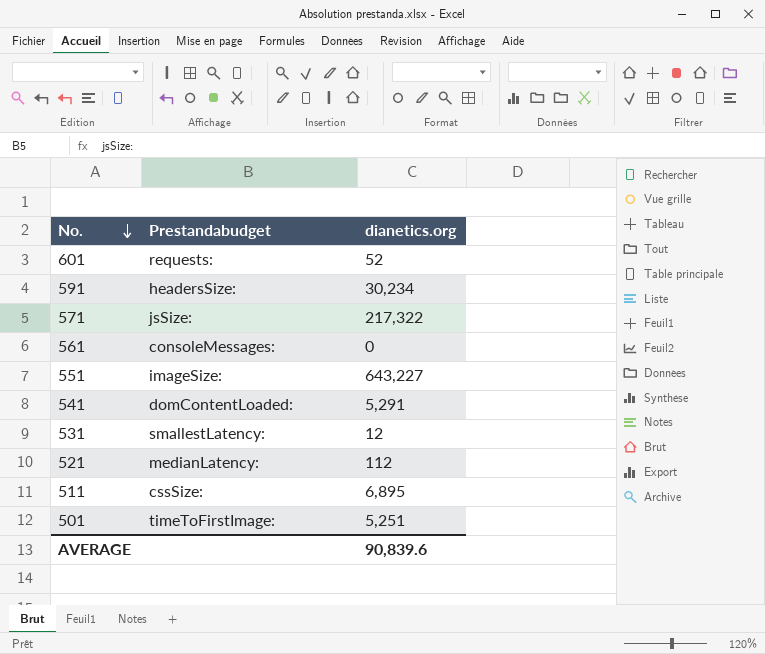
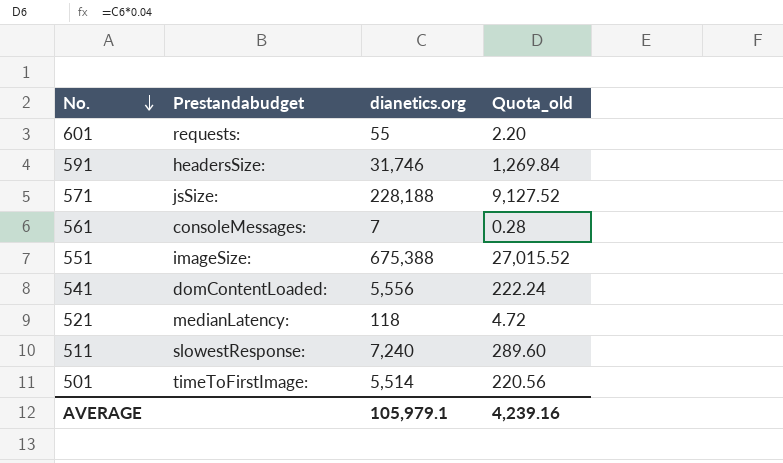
column Quota_old | formula: none -> [dianetics.org] * 0.04
row 531: smallestLatency: | 12 -> none
601 | dianetics.org: 52 -> 55
591 | dianetics.org: 30,234 -> 31,746
571 | dianetics.org: 217,322 -> 228,188
561 | dianetics.org: 0 -> 7
551 | dianetics.org: 643,227 -> 675,388
541 | dianetics.org: 5,291 -> 5,556
521 | dianetics.org: 112 -> 118
511 | Prestandabudget: cssSize: -> slowestResponse:
511 | dianetics.org: 6,895 -> 7,240
501 | dianetics.org: 5,251 -> 5,514
AVERAGE | dianetics.org: 90,839.6 -> 105,979.1

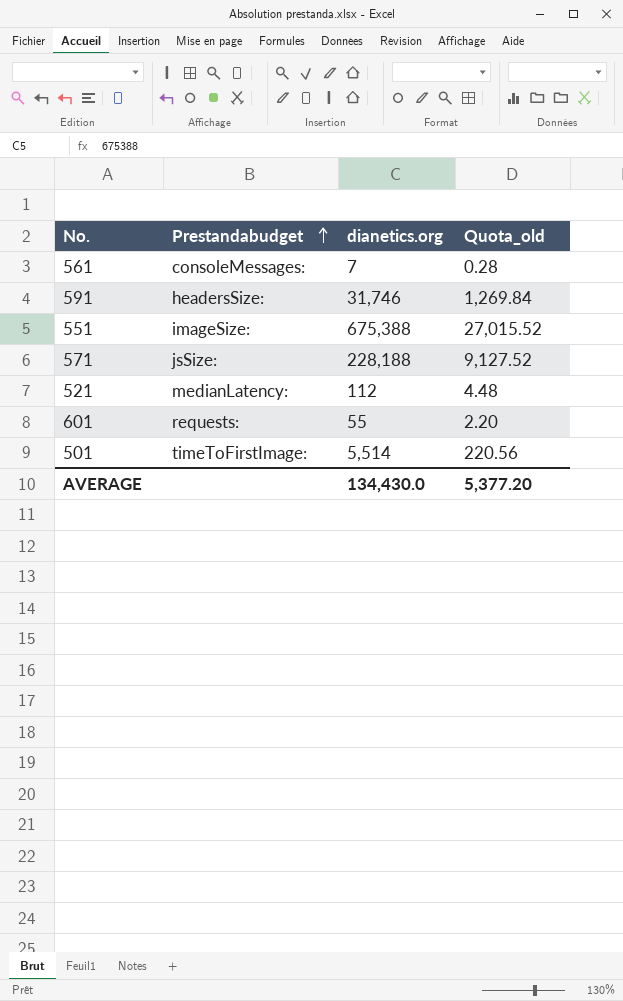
row order: No. descending -> Prestandabudget ascending
row 541: domContentLoaded: | 5,556 | 222.24 -> none
row 511: slowestResponse: | 7,240 | 289.60 -> none
521 | dianetics.org: 118 -> 112
521 | Quota_old: 4.72 -> 4.48
AVERAGE | dianetics.org: 105,979.1 -> 134,430.0
AVERAGE | Quota_old: 4,239.16 -> 5,377.20

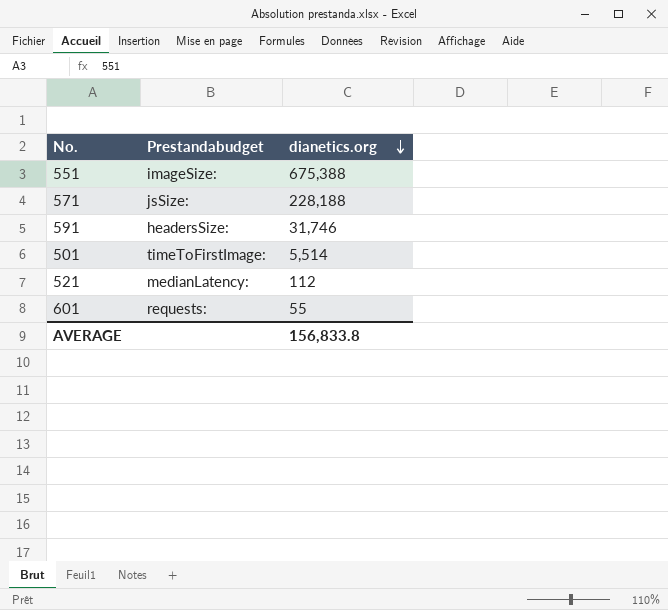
row order: Prestandabudget ascending -> dianetics.org descending
column Quota_old | formula: [dianetics.org] * 0.04 -> none
row 561: consoleMessages: | 7 | 0.28 -> none
AVERAGE | dianetics.org: 134,430.0 -> 156,833.8

